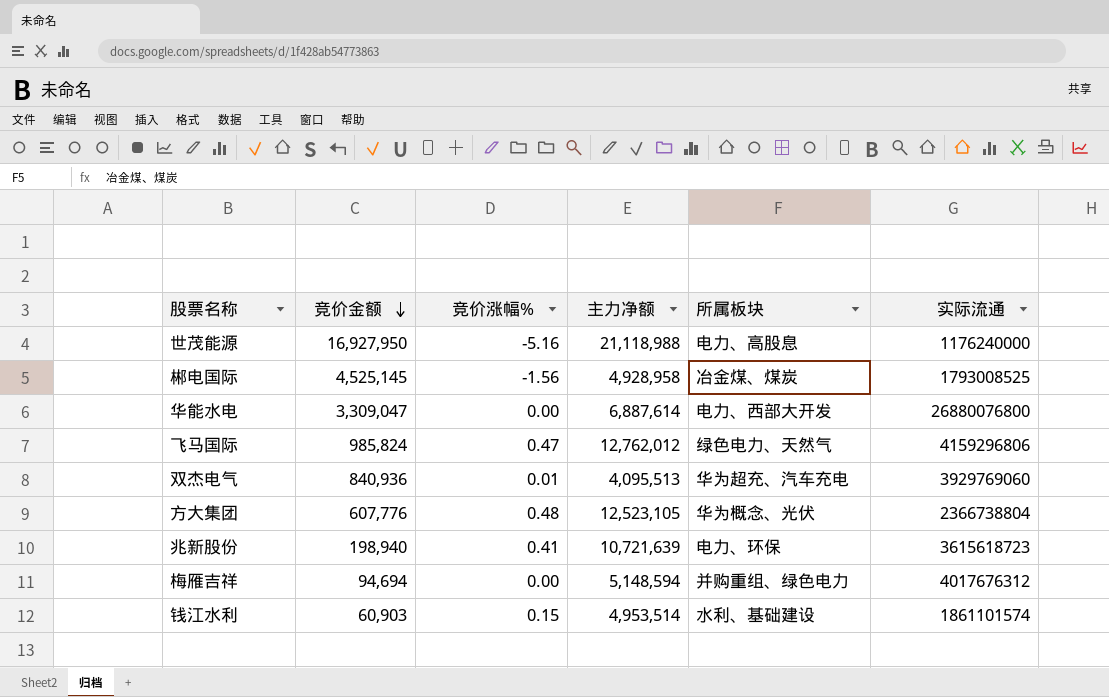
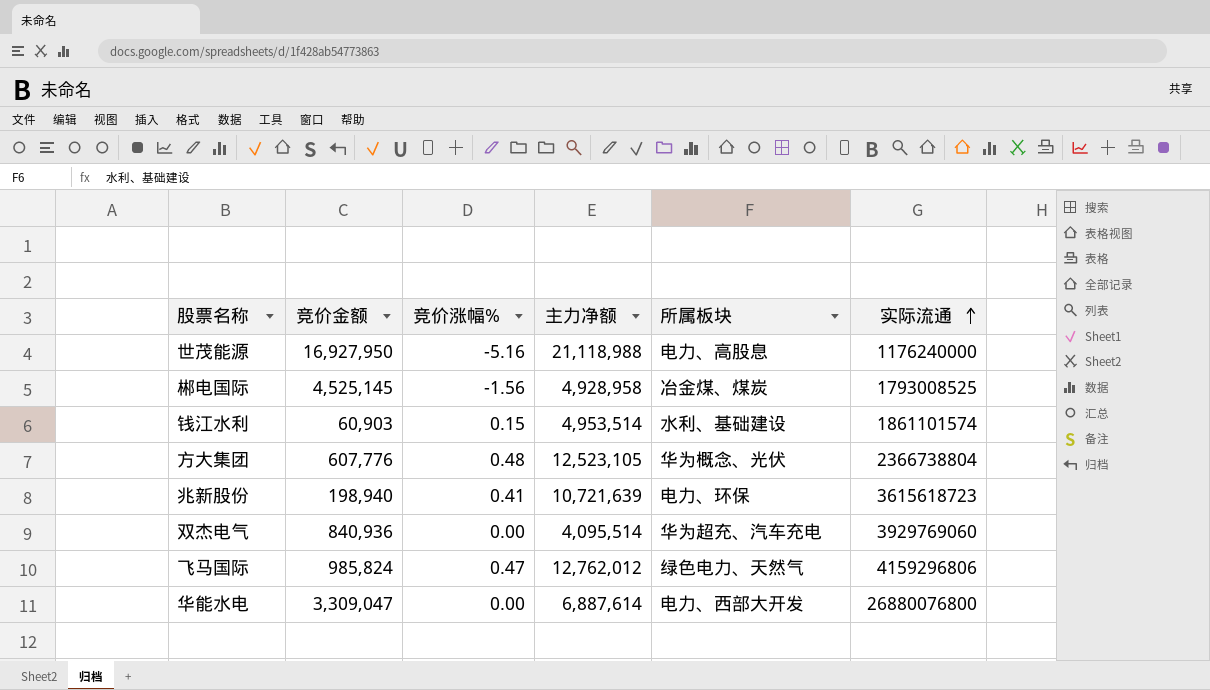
row order: 竞价金额 descending -> 实际流通 ascending
row 梅雁吉祥: 94,694 | 0.00 | 5,148,594 | 并购重组、绿色电力 | 4017676312 -> none
双杰电气 | 竞价涨幅%: 0.01 -> 0.00
双杰电气 | 主力净额: 4,095,513 -> 4,095,514

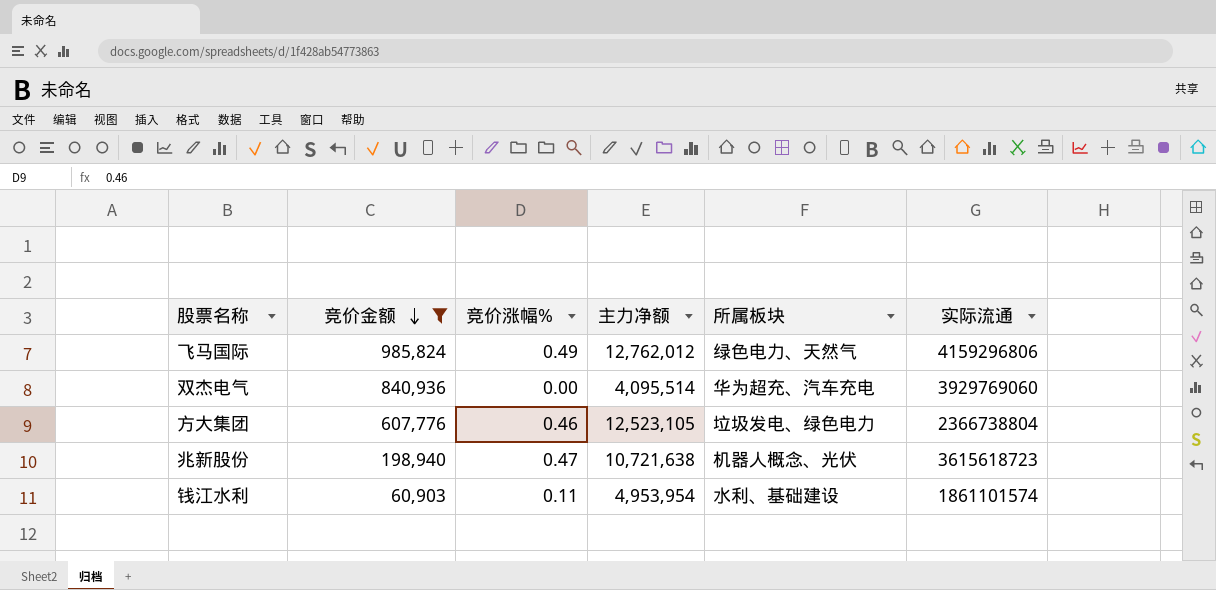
filter: none -> 竞价金额 <= 985,824
row order: 实际流通 ascending -> 竞价金额 descending
飞马国际 | 竞价涨幅%: 0.47 -> 0.49
方大集团 | 竞价涨幅%: 0.48 -> 0.46
方大集团 | 所属板块: 华为概念、光伏 -> 垃圾发电、绿色电力
兆新股份 | 竞价涨幅%: 0.41 -> 0.47
兆新股份 | 主力净额: 10,721,639 -> 10,721,638
兆新股份 | 所属板块: 电力、环保 -> 机器人概念、光伏
钱江水利 | 竞价涨幅%: 0.15 -> 0.11
钱江水利 | 主力净额: 4,953,514 -> 4,953,954

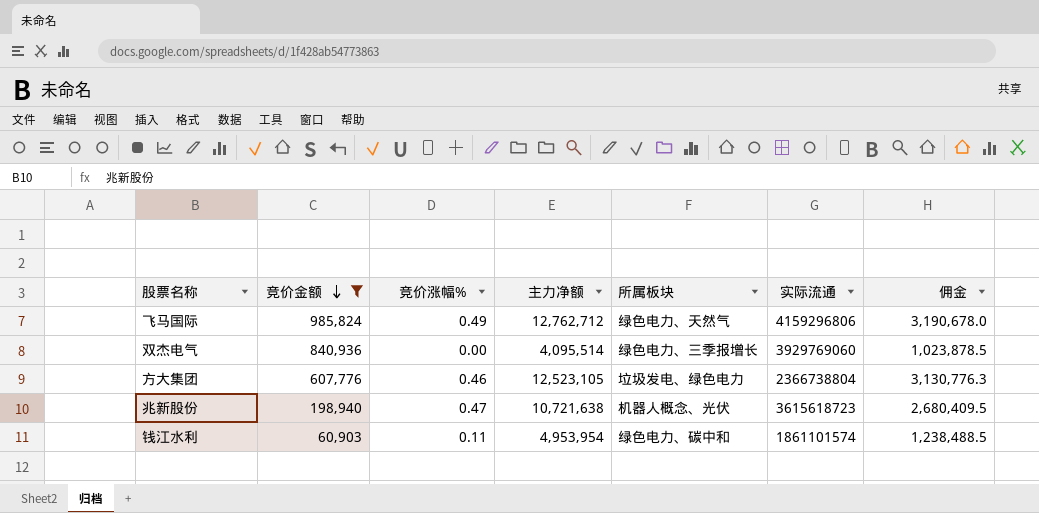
column 佣金 | formula: none -> [主力净额] * 0.25
飞马国际 | 主力净额: 12,762,012 -> 12,762,712
双杰电气 | 所属板块: 华为超充、汽车充电 -> 绿色电力、三季报增长
钱江水利 | 所属板块: 水利、基础建设 -> 绿色电力、碳中和

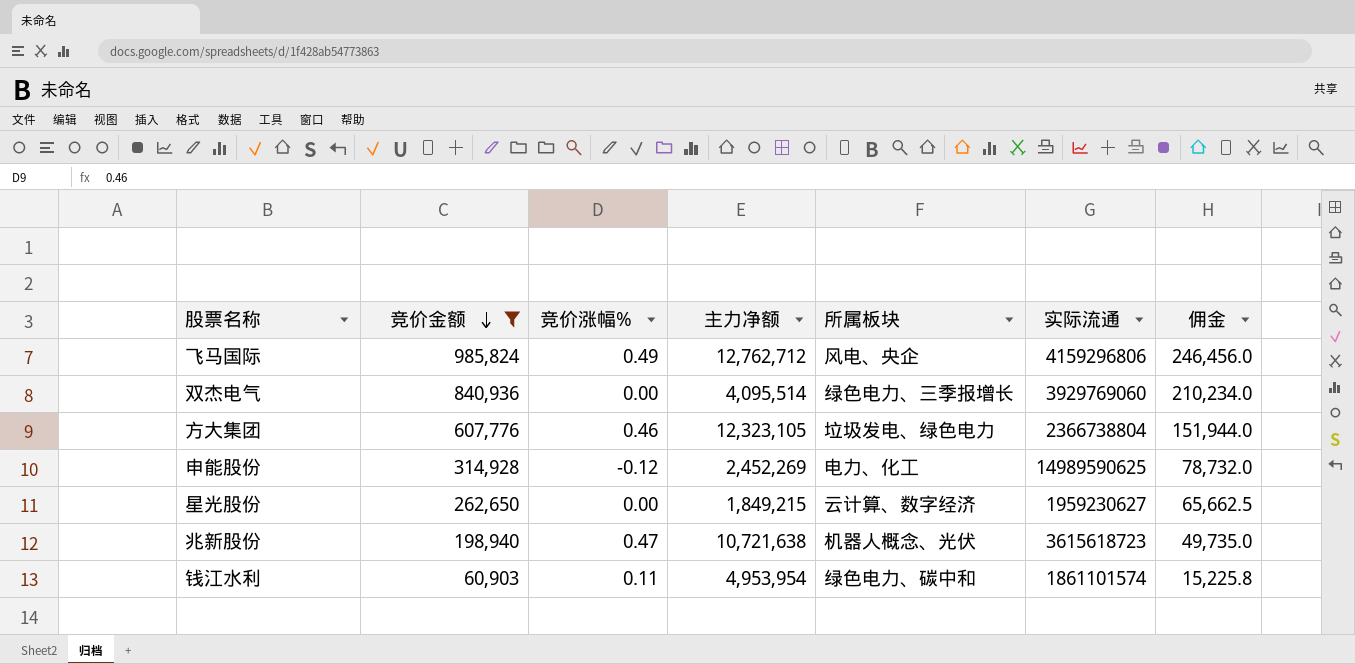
column 佣金 | formula: [主力净额] * 0.25 -> [竞价金额] * 0.25
飞马国际 | 所属板块: 绿色电力、天然气 -> 风电、央企
方大集团 | 主力净额: 12,523,105 -> 12,323,105
row 申能股份: none -> 314,928 | -0.12 | 2,452,269 | 电力、化工 | 14989590625 | 78,732.0
row 星光股份: none -> 262,650 | 0.00 | 1,849,215 | 云计算、数字经济 | 1959230627 | 65,662.5

